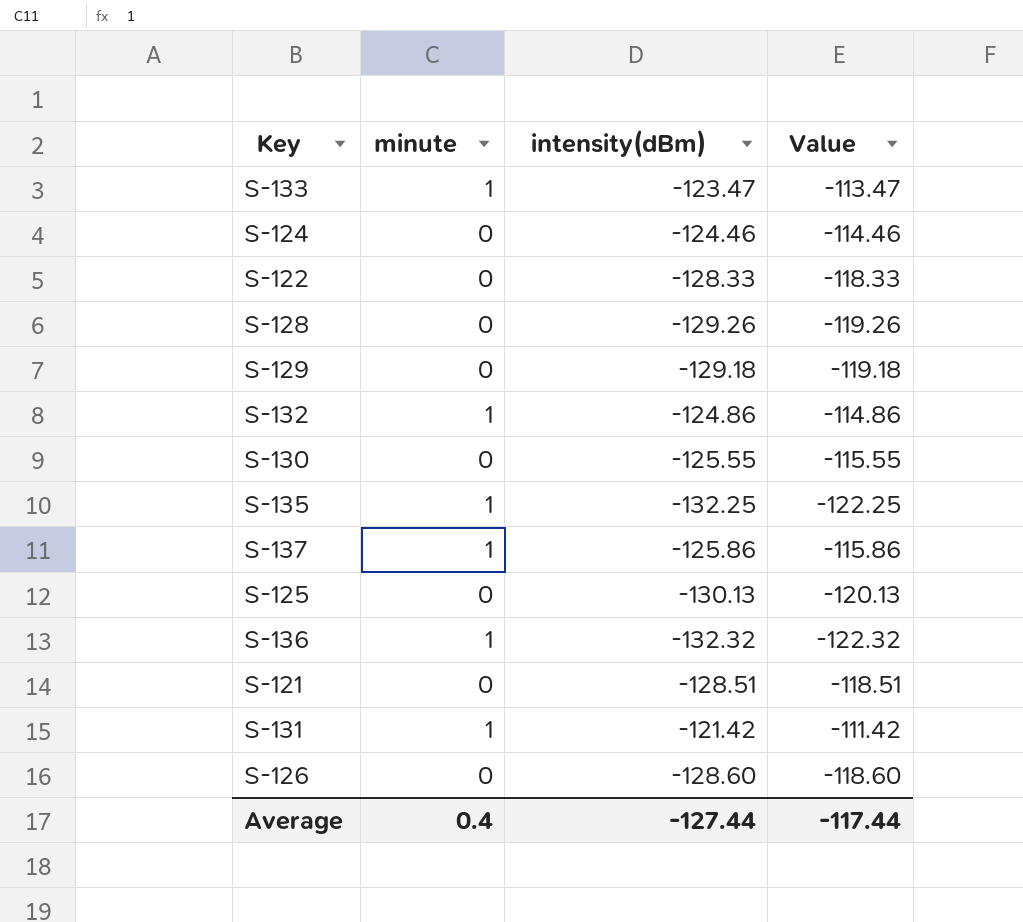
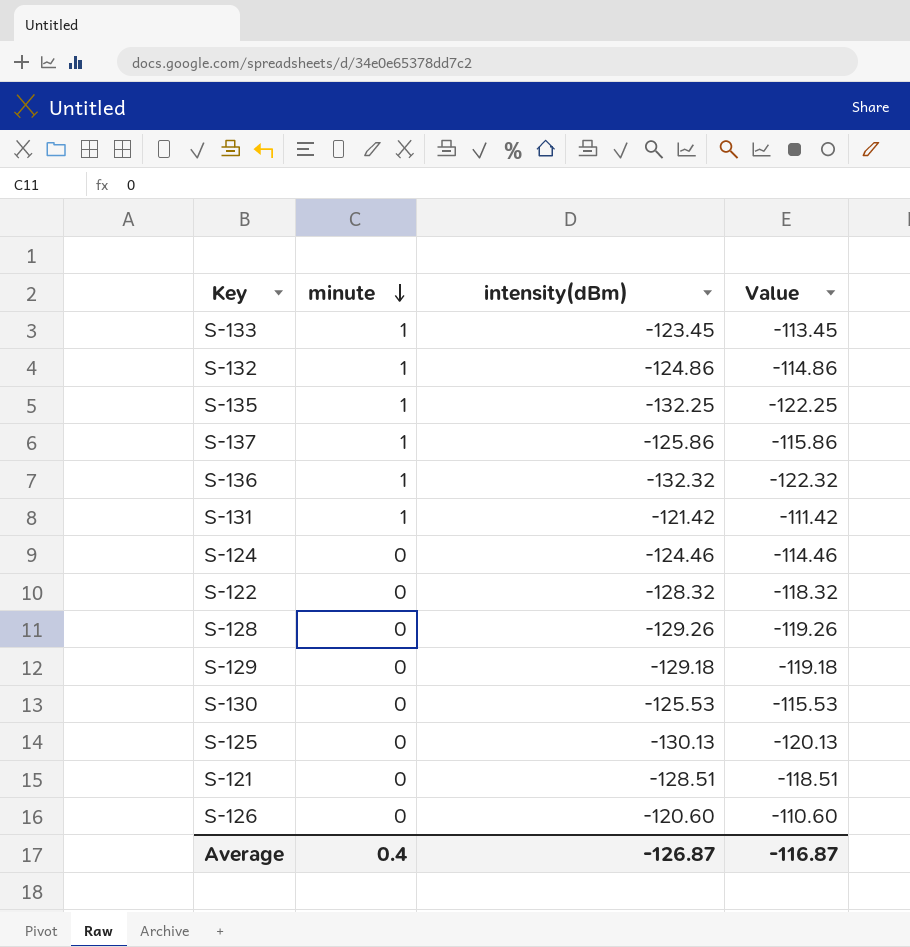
row order: none -> minute descending
S-133 | intensity(dBm): -123.47 -> -123.45
S-133 | Value: -113.47 -> -113.45
S-122 | intensity(dBm): -128.33 -> -128.32
S-122 | Value: -118.33 -> -118.32
S-130 | intensity(dBm): -125.55 -> -125.53
S-130 | Value: -115.55 -> -115.53
S-126 | intensity(dBm): -128.60 -> -120.60
S-126 | Value: -118.60 -> -110.60
Average | intensity(dBm): -127.44 -> -126.87
Average | Value: -117.44 -> -116.87

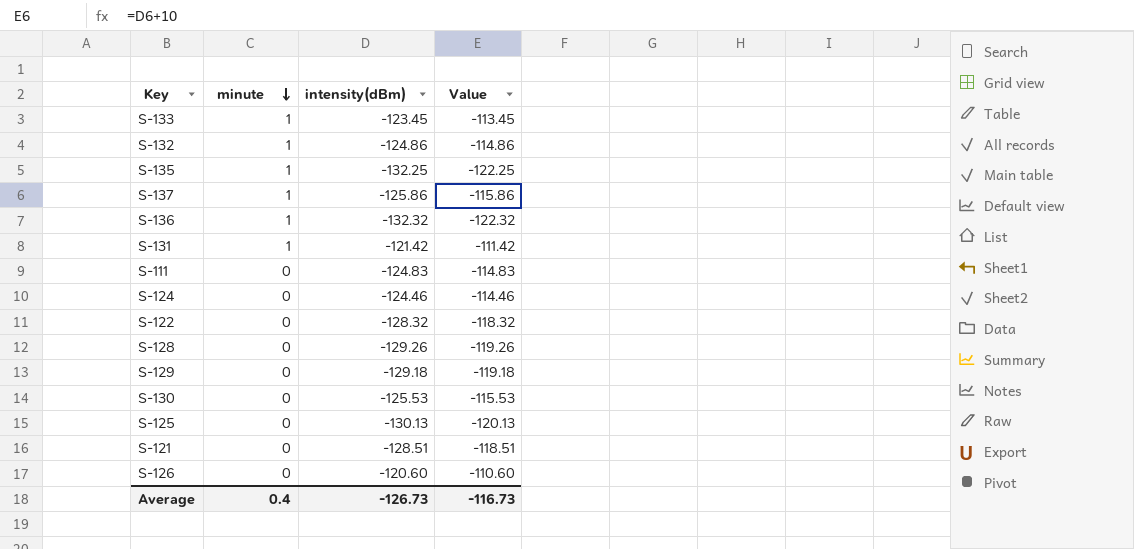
row S-111: none -> 0 | -124.83 | -114.83
Average | intensity(dBm): -126.87 -> -126.73
Average | Value: -116.87 -> -116.73

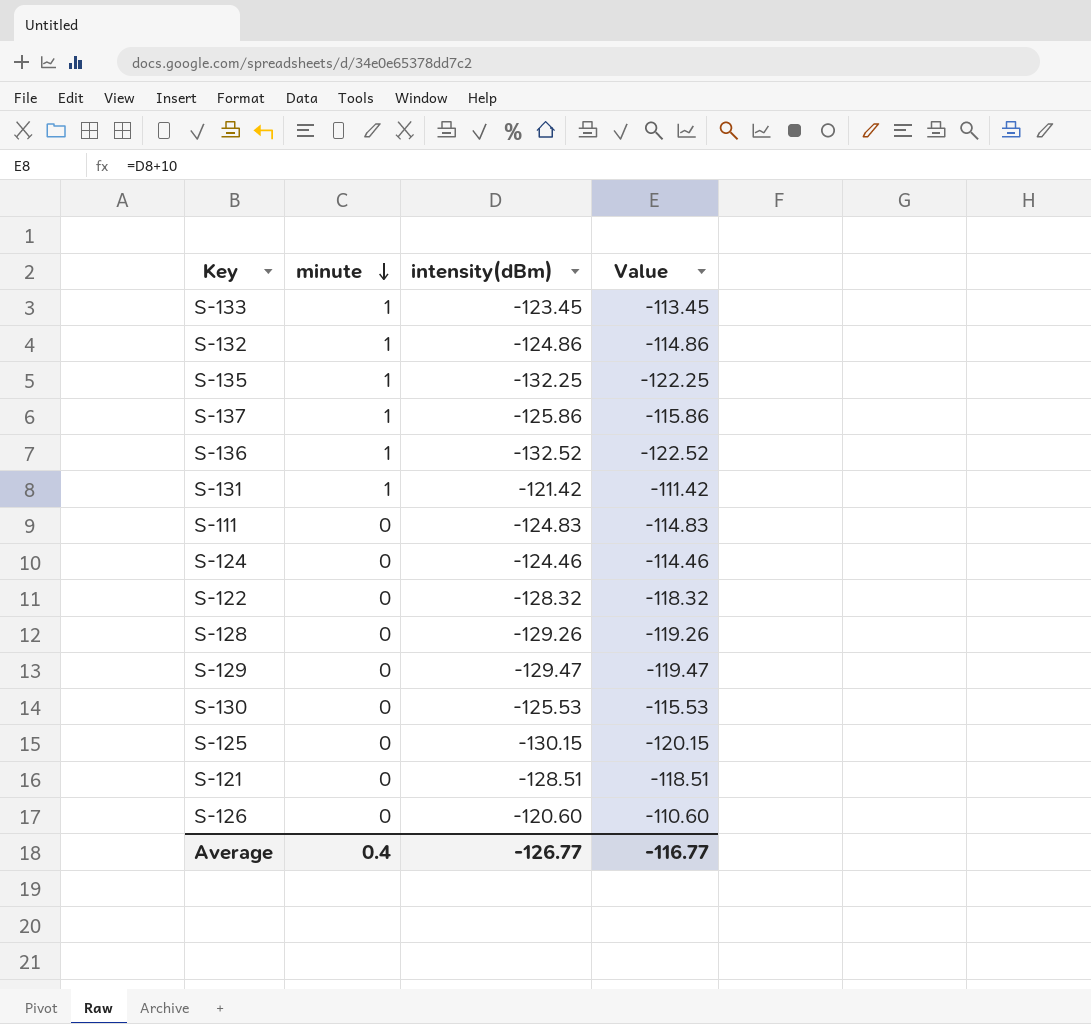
S-136 | intensity(dBm): -132.32 -> -132.52
S-136 | Value: -122.32 -> -122.52
S-129 | intensity(dBm): -129.18 -> -129.47
S-129 | Value: -119.18 -> -119.47
S-125 | intensity(dBm): -130.13 -> -130.15
S-125 | Value: -120.13 -> -120.15
Average | intensity(dBm): -126.73 -> -126.77
Average | Value: -116.73 -> -116.77

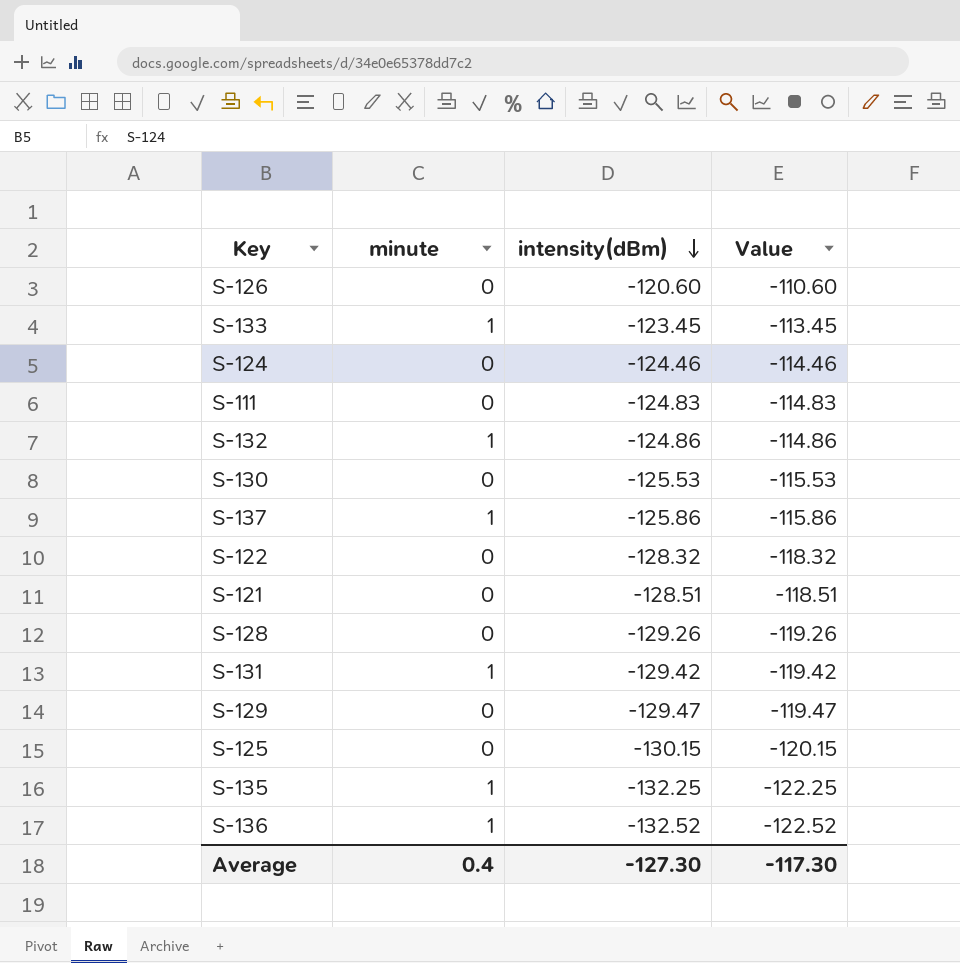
row order: minute descending -> intensity(dBm) descending
S-131 | intensity(dBm): -121.42 -> -129.42
S-131 | Value: -111.42 -> -119.42
Average | intensity(dBm): -126.77 -> -127.30
Average | Value: -116.77 -> -117.30

